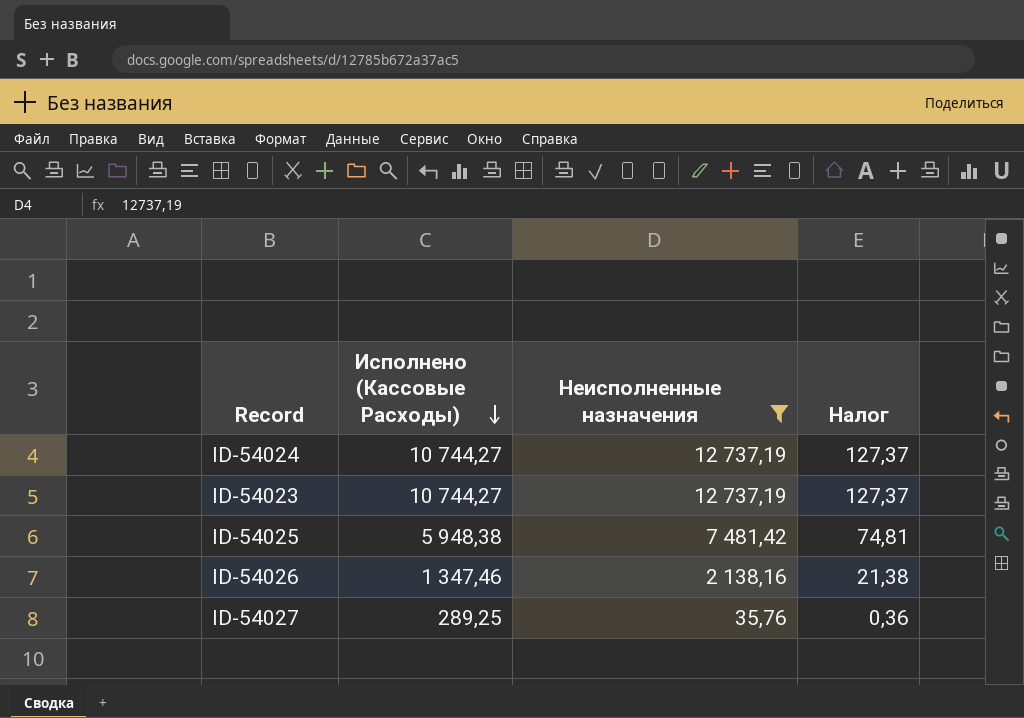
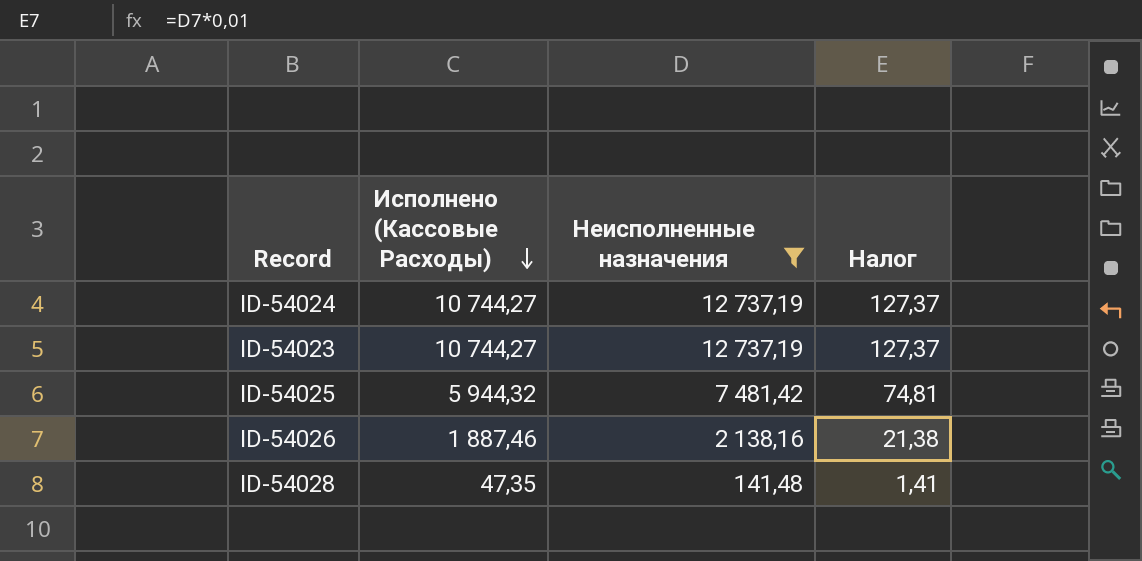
row ID-54027: 289,25 | 35,76 | 0,36 -> none
ID-54025 | Исполнено (Кассовые Расходы): 5 948,38 -> 5 944,32
ID-54026 | Исполнено (Кассовые Расходы): 1 347,46 -> 1 887,46
row ID-54028: none -> 47,35 | 141,48 | 1,41

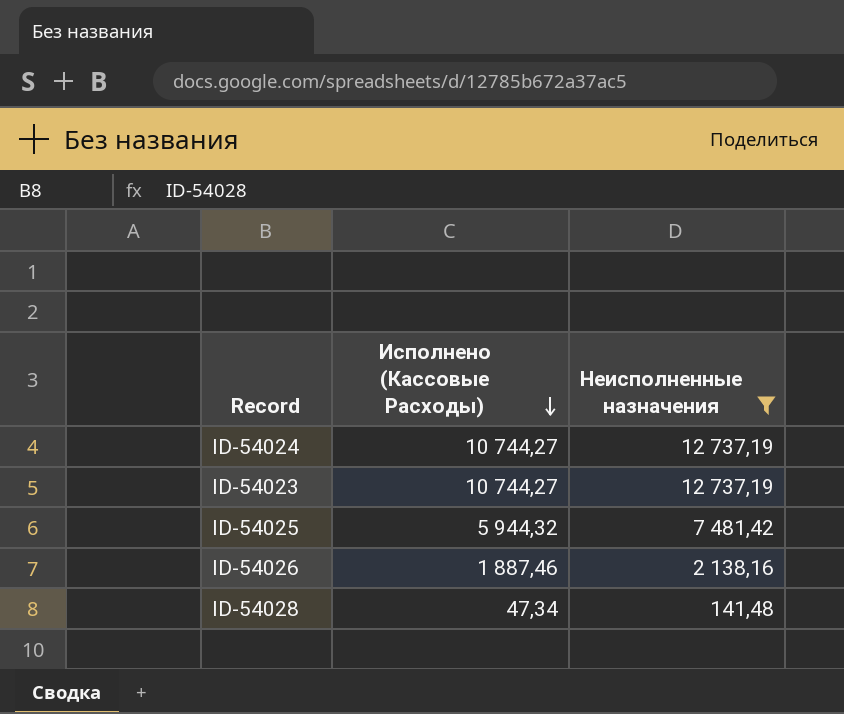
column Налог | formula: [Неисполненные назначения] * 0,01 -> none
ID-54028 | Исполнено (Кассовые Расходы): 47,35 -> 47,34

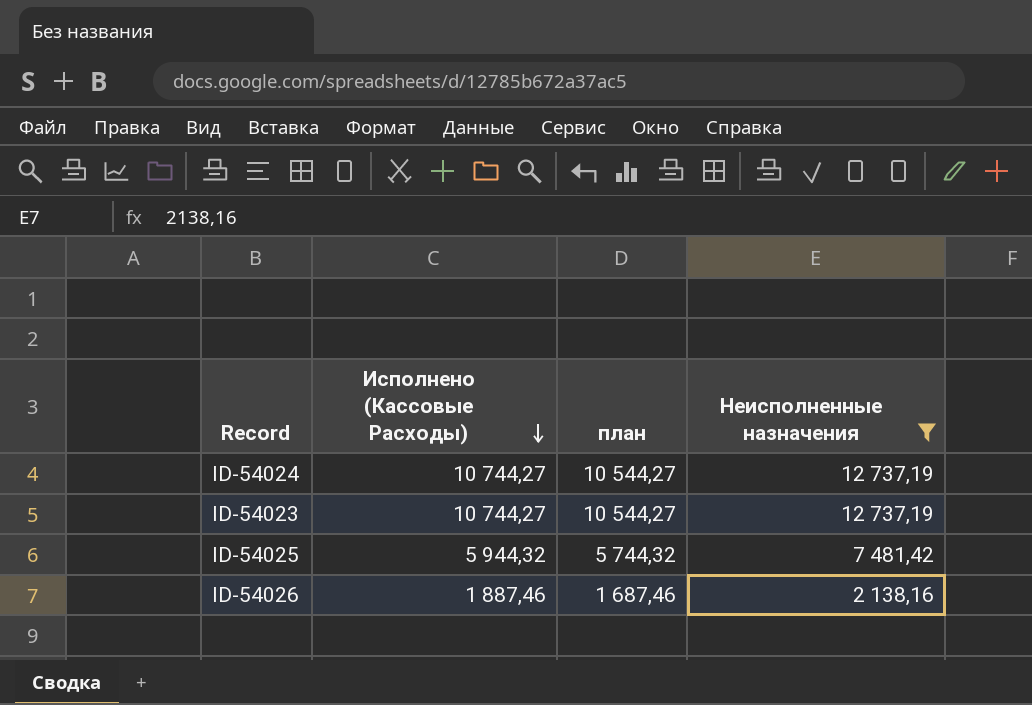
column план | formula: none -> [Исполнено (Кассовые Расходы)] - 200
row ID-54028: 47,34 | 141,48 -> none

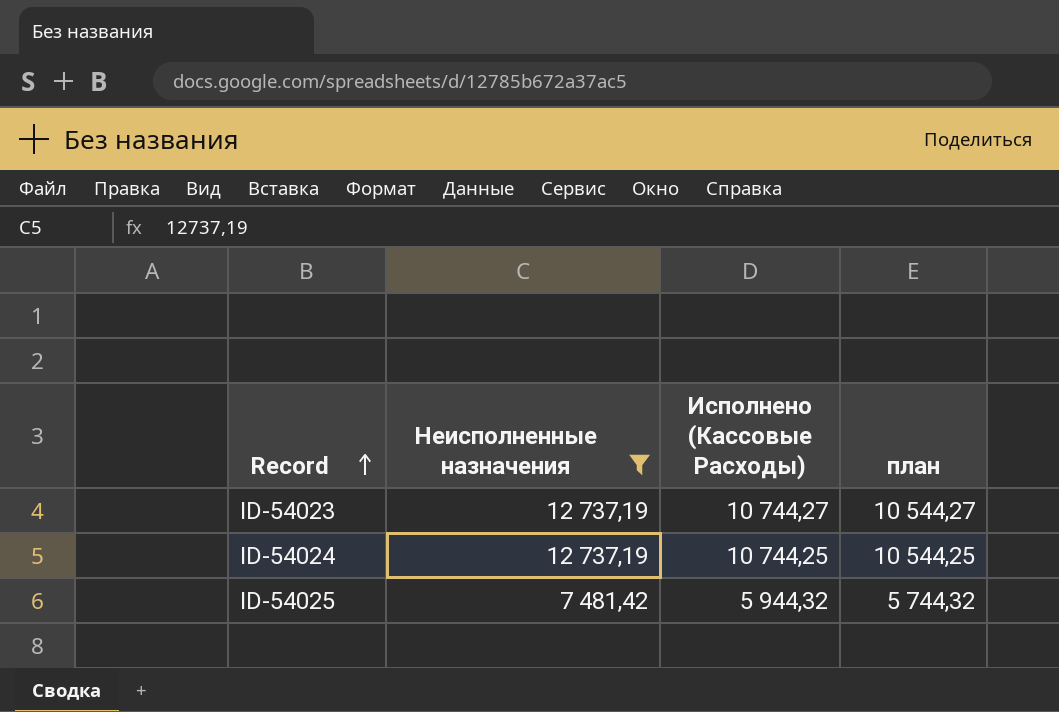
row order: Исполнено (Кассовые Расходы) descending -> Record ascending
column Неисполненные назначения | position: 4 -> 2
row ID-54026: 1 887,46 | 1 687,46 | 2 138,16 -> none
ID-54024 | Исполнено (Кассовые Расходы): 10 744,27 -> 10 744,25
ID-54024 | план: 10 544,27 -> 10 544,25

